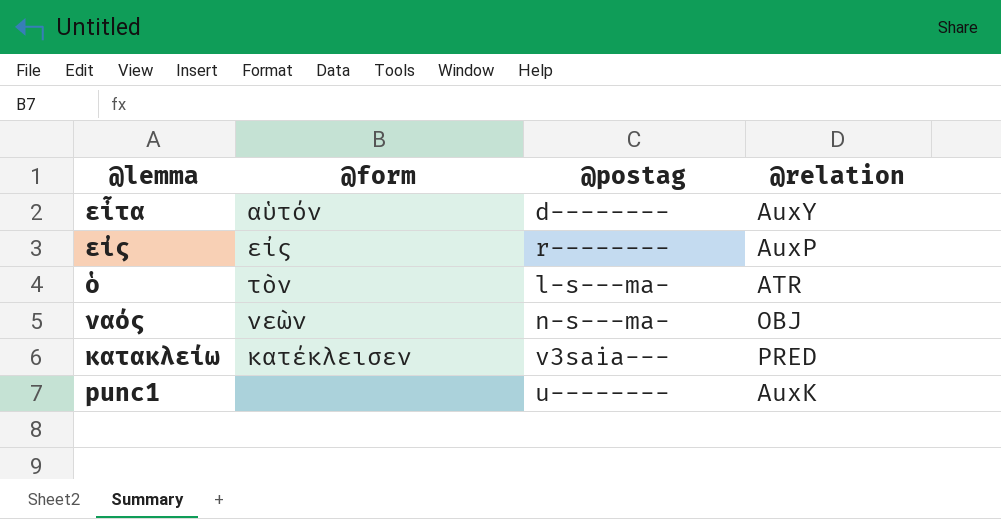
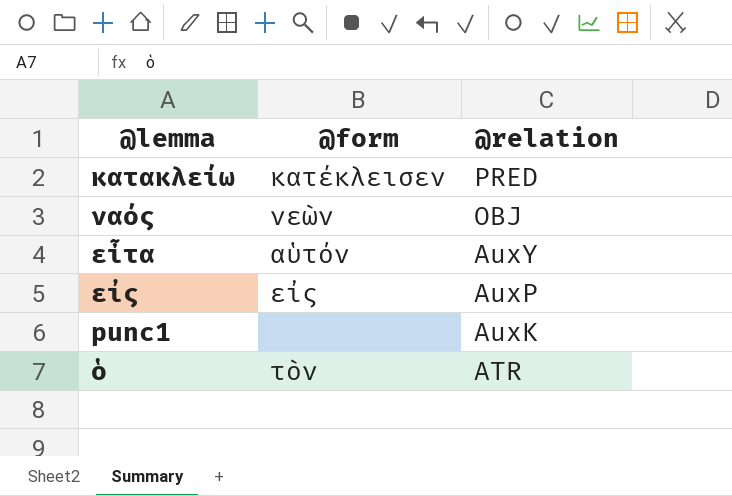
row order: none -> @relation descending
column @postag | position: 3 -> none

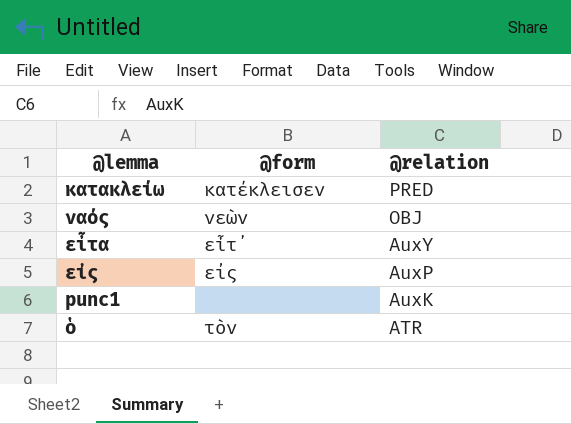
εἶτα | @form: αὑτόν -> εἶτ᾽

